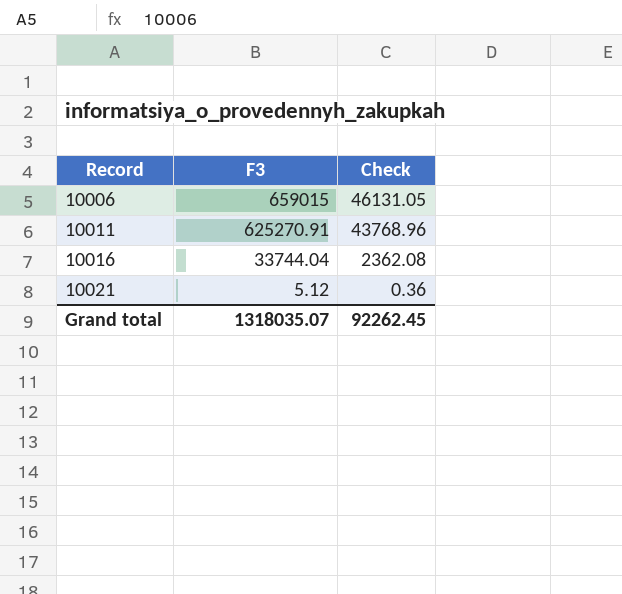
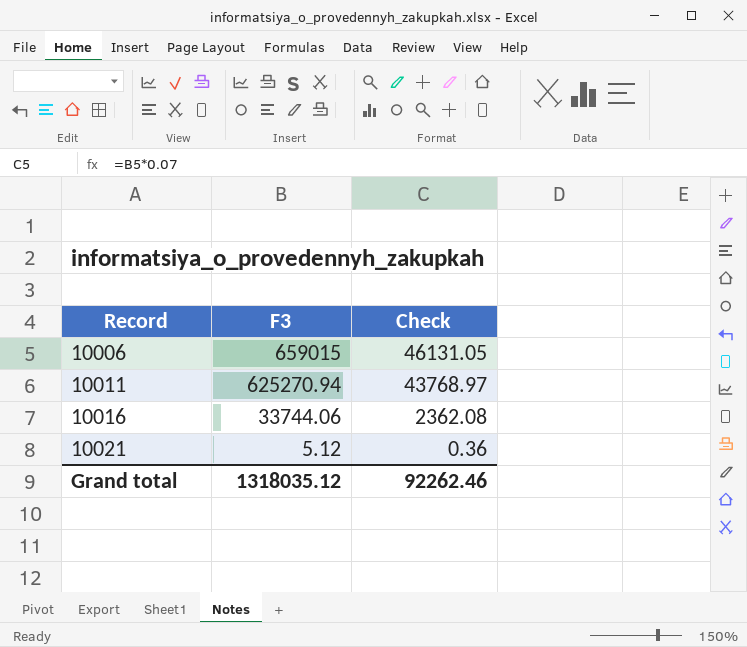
10011 | F3: 625270.91 -> 625270.94
10011 | Check: 43768.96 -> 43768.97
10016 | F3: 33744.04 -> 33744.06
Grand total | F3: 1318035.07 -> 1318035.12
Grand total | Check: 92262.45 -> 92262.46

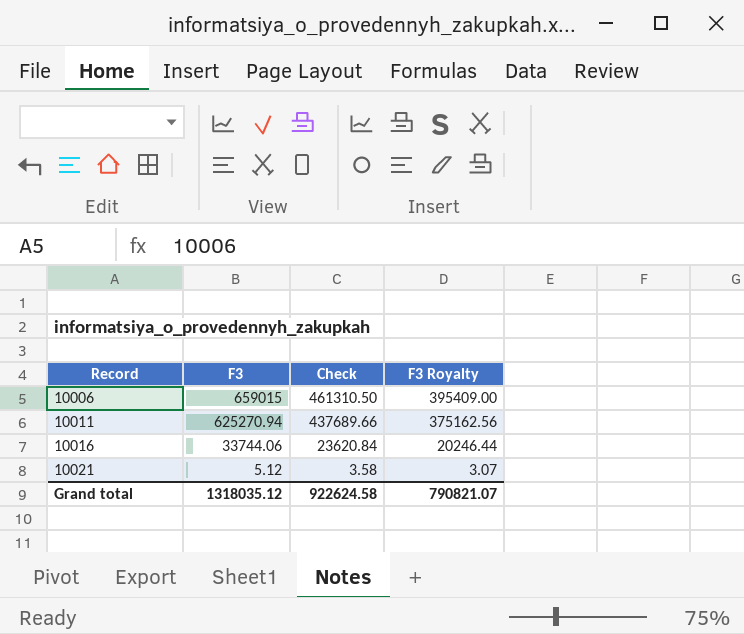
column Check | formula: [F3] * 0.07 -> [F3] * 0.7
column F3 Royalty | formula: none -> [F3] * 0.6
Grand total | Check: 92262.46 -> 922624.58

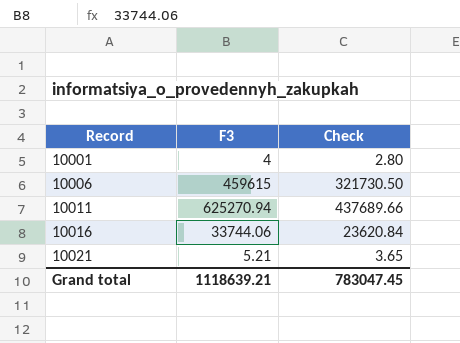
column F3 Royalty | formula: [F3] * 0.6 -> none
row 10001: none -> 4 | 2.80
10006 | F3: 659015 -> 459615
10006 | Check: 461310.50 -> 321730.50
10021 | F3: 5.12 -> 5.21
10021 | Check: 3.58 -> 3.65
Grand total | F3: 1318035.12 -> 1118639.21
Grand total | Check: 922624.58 -> 783047.45

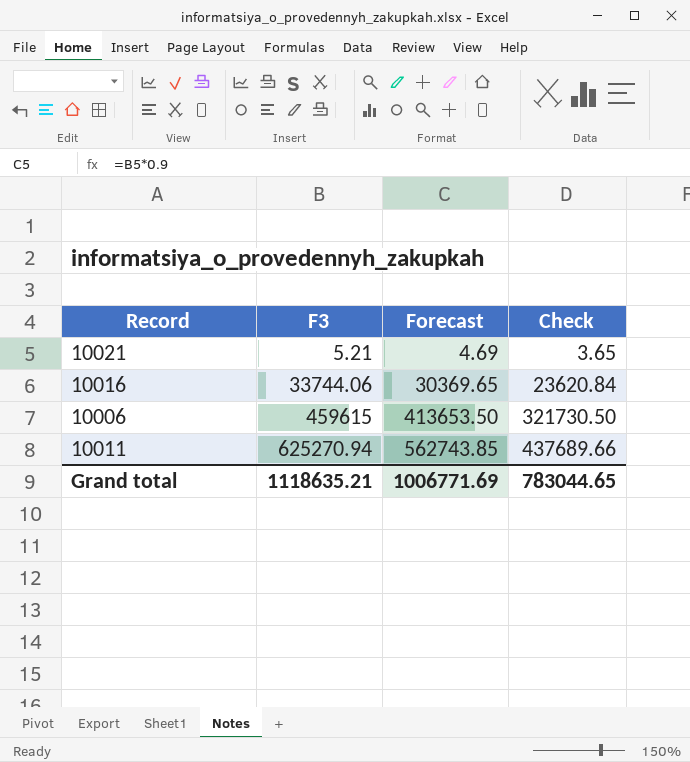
row order: Record ascending -> F3 ascending
column Forecast | formula: none -> [F3] * 0.9
row 10001: 4 | 2.80 -> none
Grand total | F3: 1118639.21 -> 1118635.21
Grand total | Check: 783047.45 -> 783044.65

